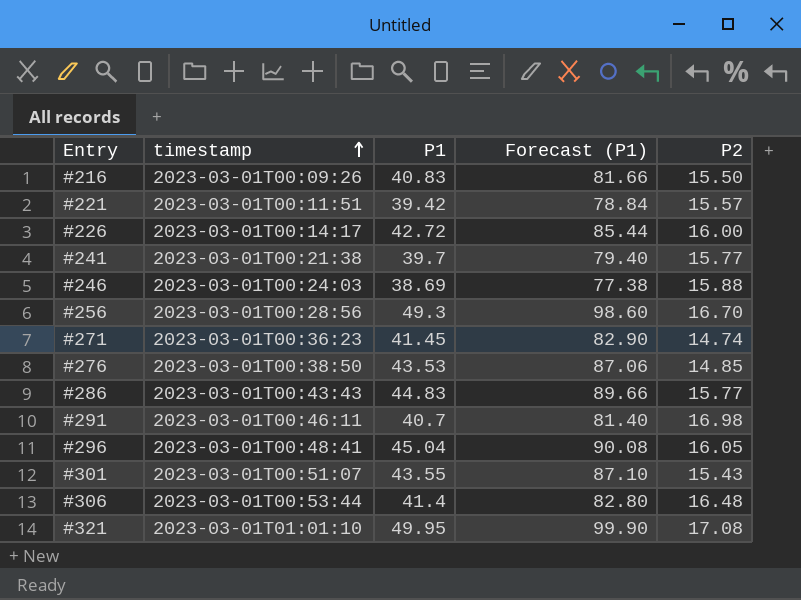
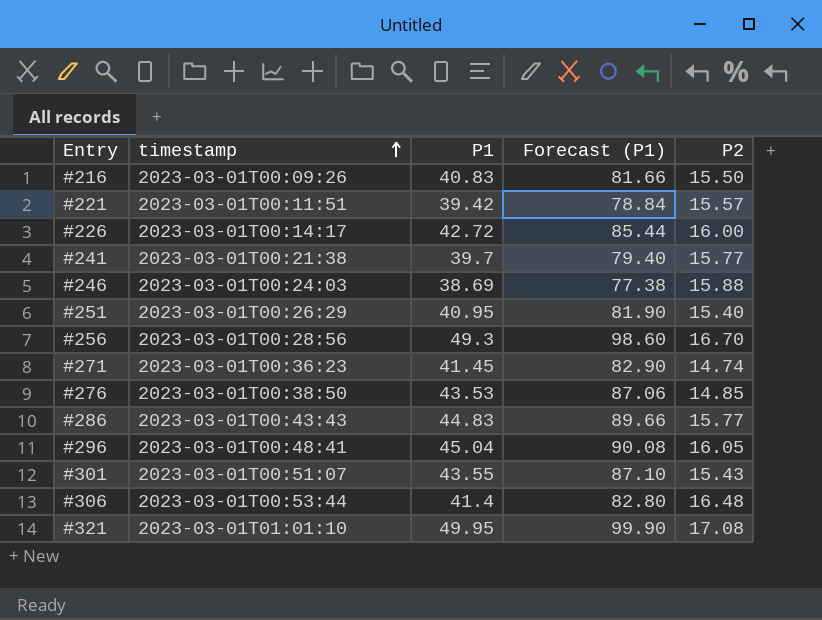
row #291: 2023-03-01T00:46:11 | 40.7 | 81.40 | 16.98 -> none
row #251: none -> 2023-03-01T00:26:29 | 40.95 | 81.90 | 15.40

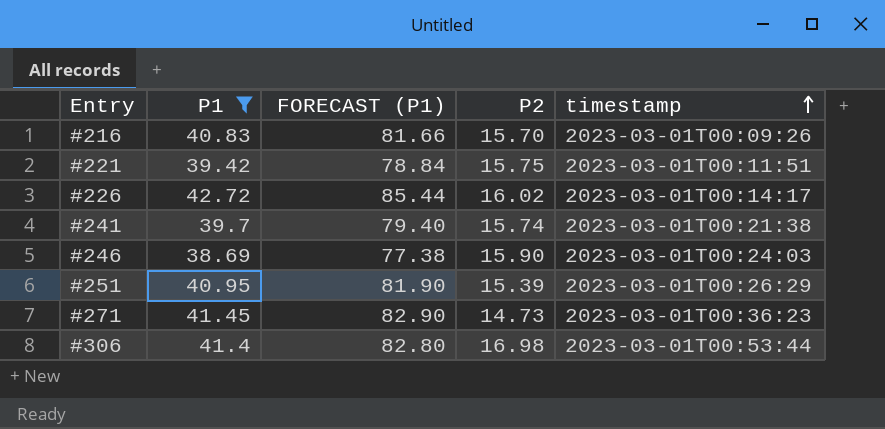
filter: none -> P1 <= 42.72
column name: Forecast (P1) -> FORECAST (P1)
column timestamp | position: 2 -> 5
#216 | P2: 15.50 -> 15.70
#221 | P2: 15.57 -> 15.75
#226 | P2: 16.00 -> 16.02
#241 | P2: 15.77 -> 15.74
#246 | P2: 15.88 -> 15.90
#251 | P2: 15.40 -> 15.39
#271 | P2: 14.74 -> 14.73
#306 | P2: 16.48 -> 16.98

